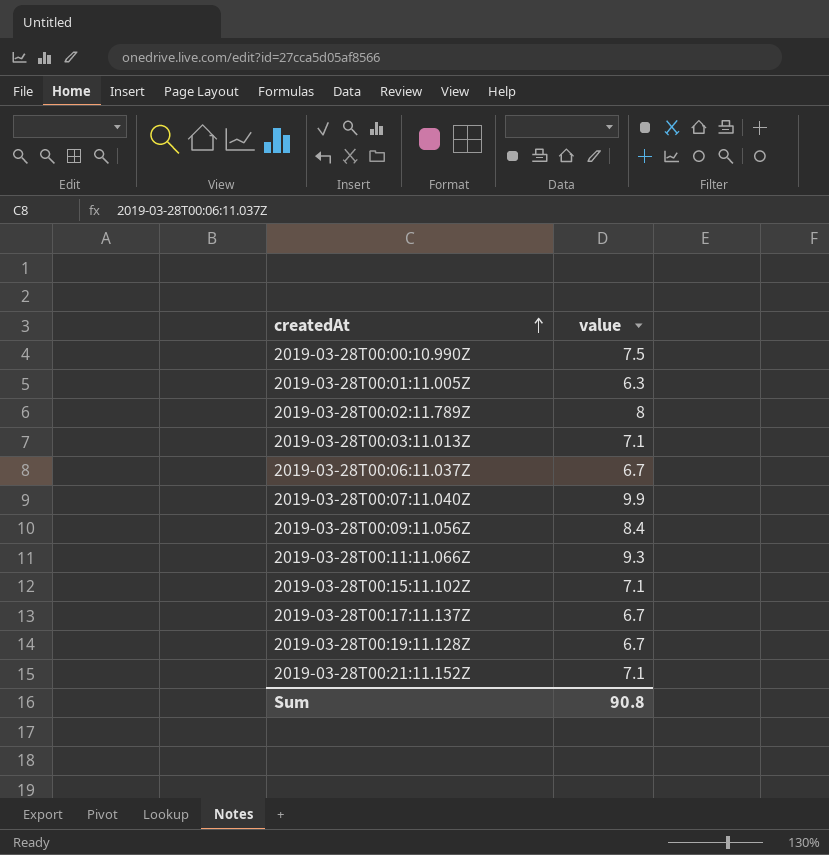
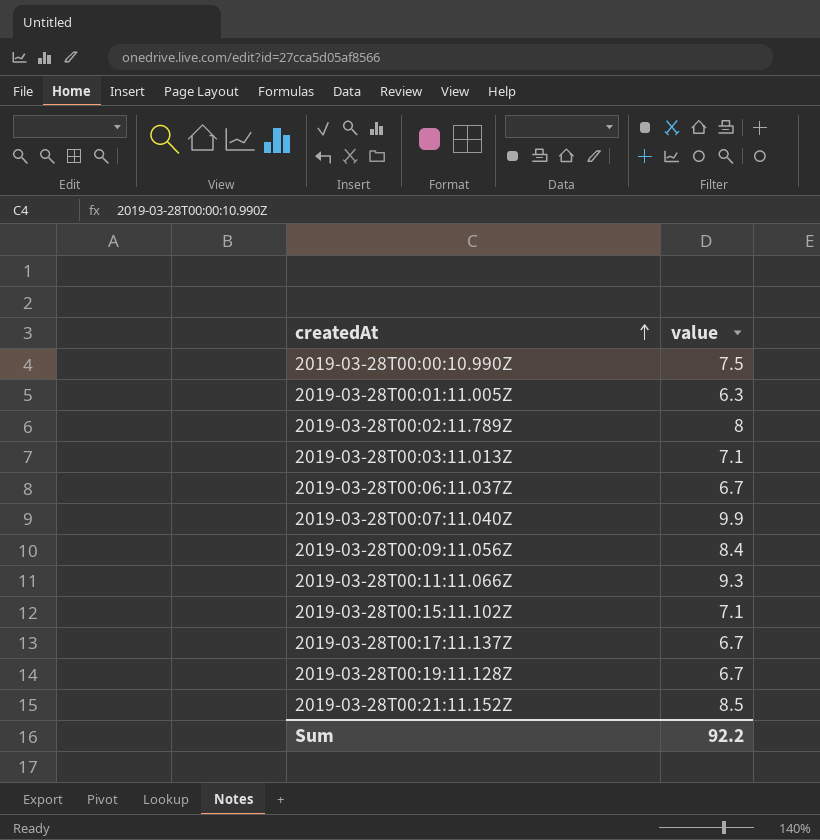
2019-03-28T00:21:11.152Z | value: 7.1 -> 8.5
Sum | value: 90.8 -> 92.2

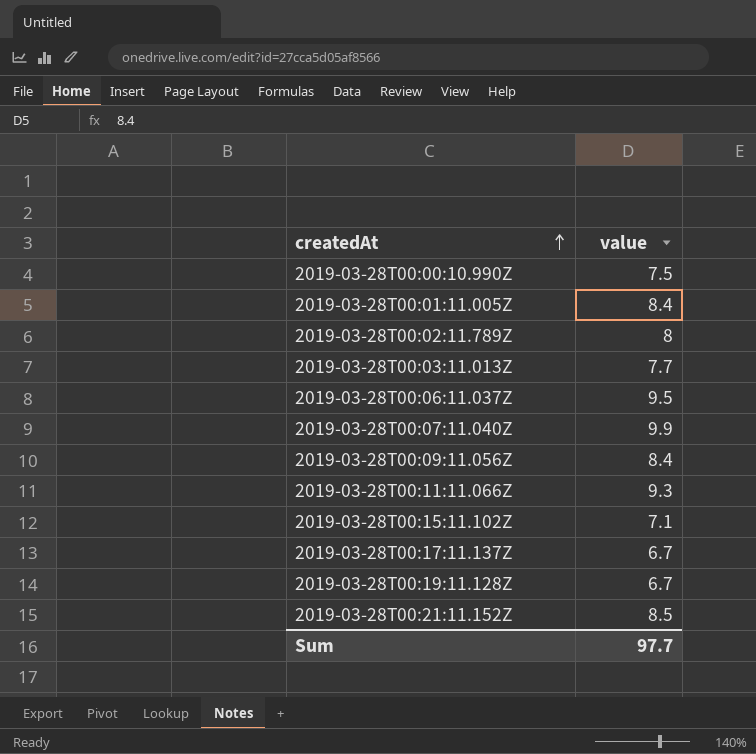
2019-03-28T00:01:11.005Z | value: 6.3 -> 8.4
2019-03-28T00:03:11.013Z | value: 7.1 -> 7.7
2019-03-28T00:06:11.037Z | value: 6.7 -> 9.5
Sum | value: 92.2 -> 97.7

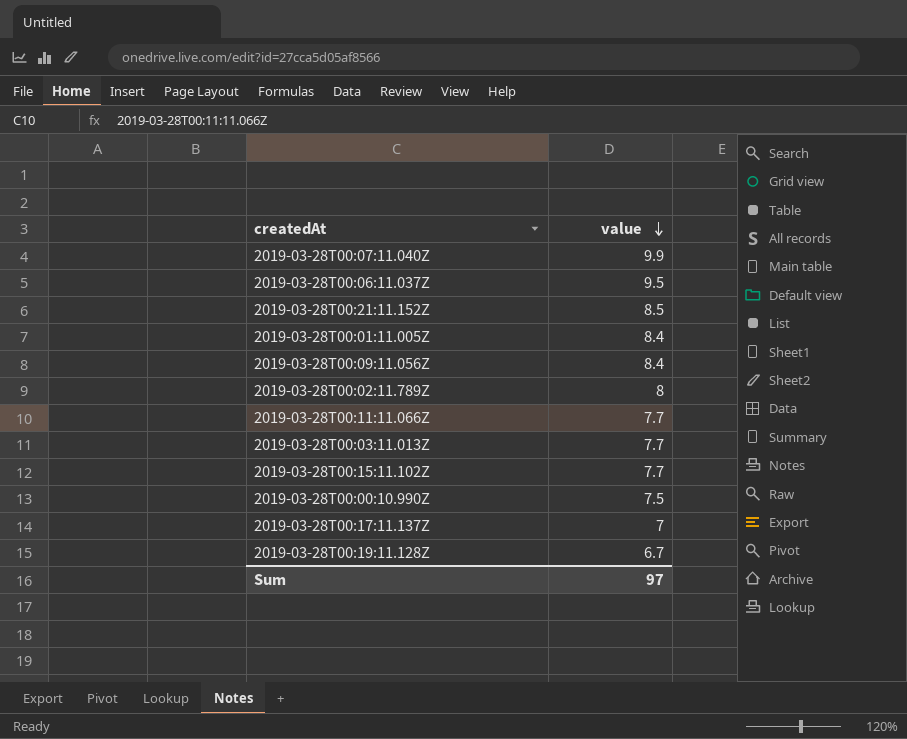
row order: createdAt ascending -> value descending
2019-03-28T00:11:11.066Z | value: 9.3 -> 7.7
2019-03-28T00:15:11.102Z | value: 7.1 -> 7.7
2019-03-28T00:17:11.137Z | value: 6.7 -> 7
Sum | value: 97.7 -> 97

